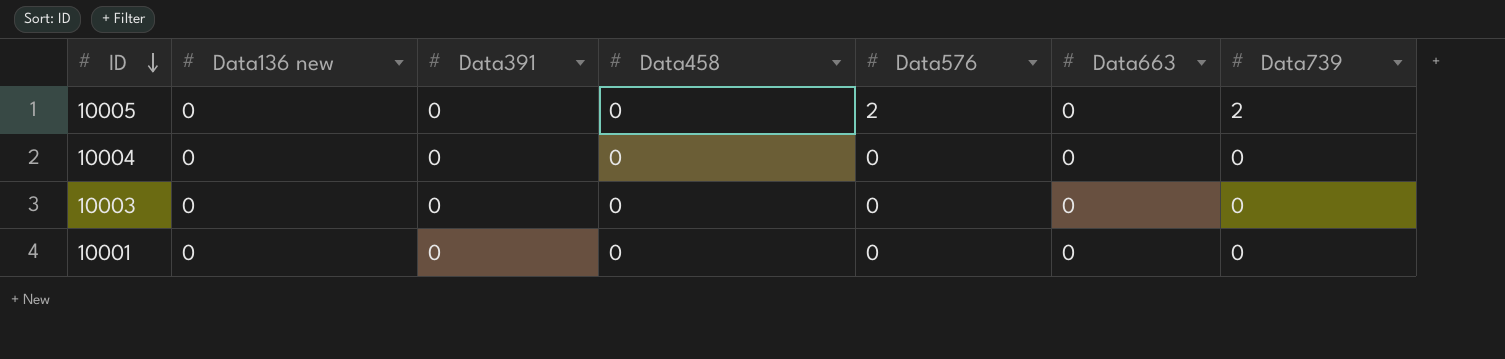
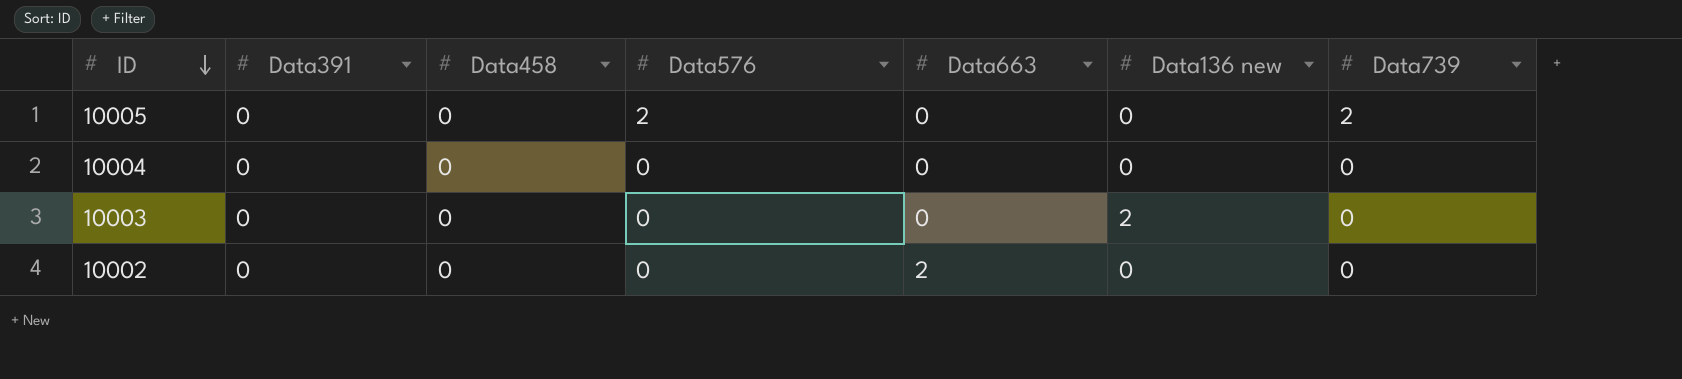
column Data136 new | position: 2 -> 6
row 10001: 0 | 0 | 0 | 0 | 0 | 0 -> none
10003 | Data136 new: 0 -> 2
row 10002: none -> 0 | 0 | 0 | 2 | 0 | 0

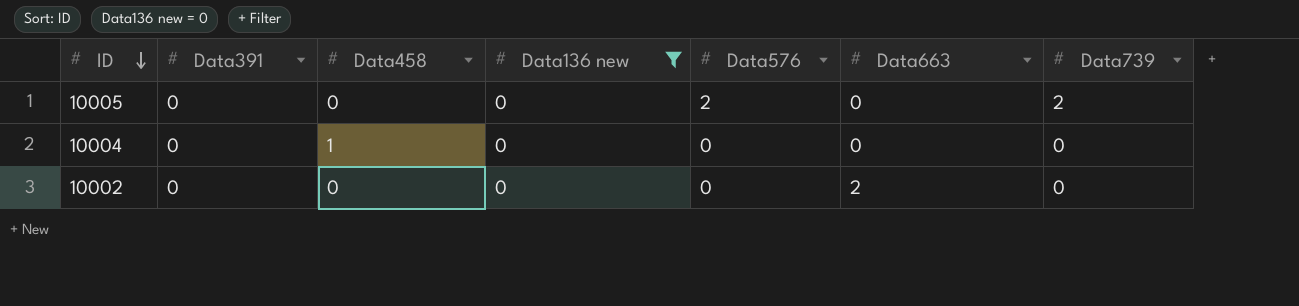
filter: none -> Data136 new = 0
column Data136 new | position: 6 -> 4
10004 | Data458: 0 -> 1

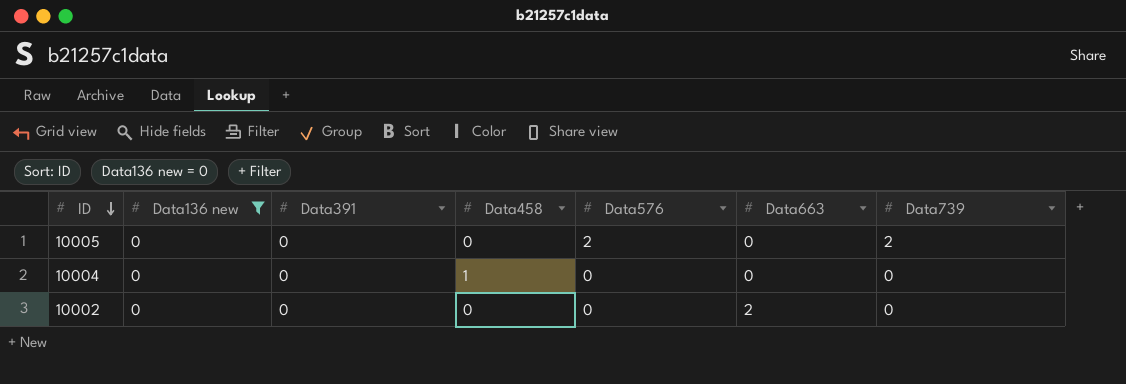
column Data136 new | position: 4 -> 2

